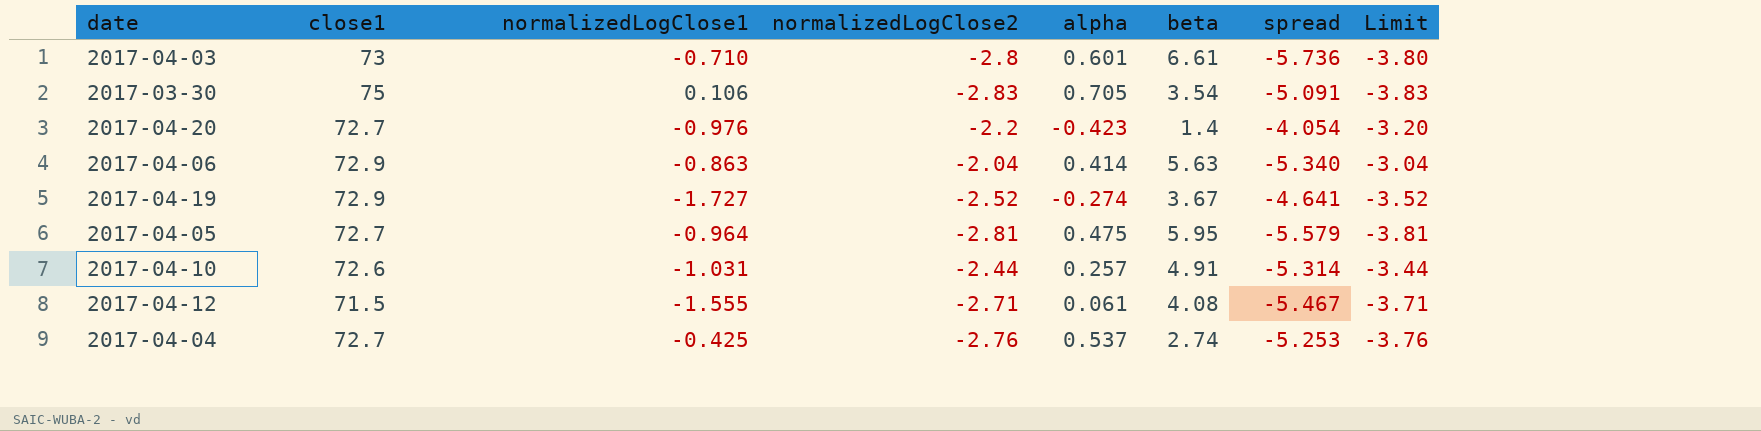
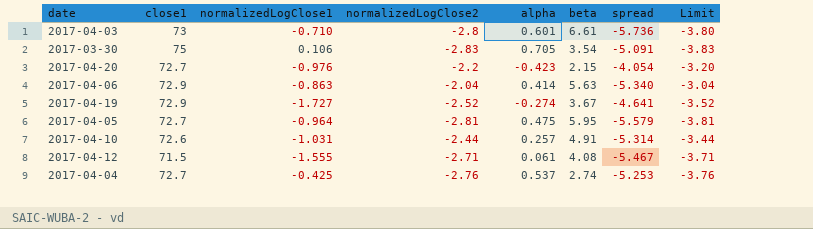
2017-04-20 | beta: 1.4 -> 2.15

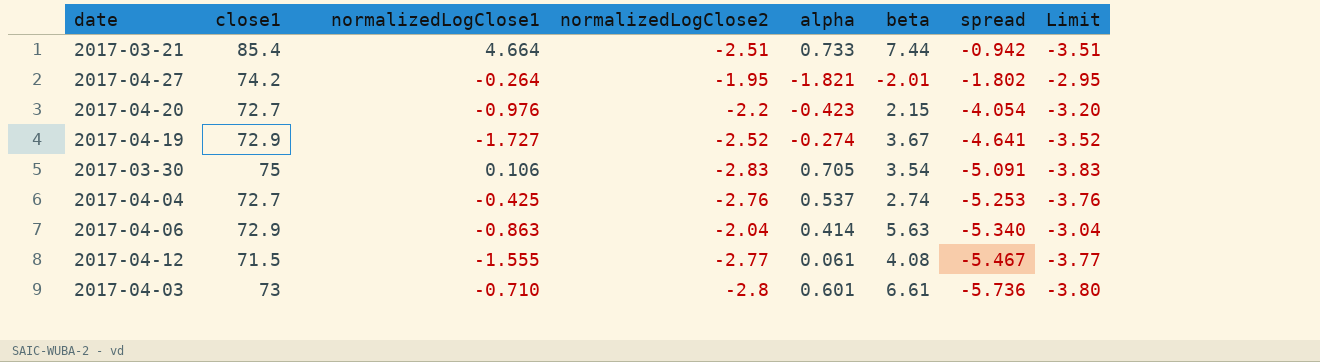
row order: none -> spread descending
row 2017-04-05: 72.7 | -0.964 | -2.81 | 0.475 | 5.95 | -5.579 | -3.81 -> none
row 2017-04-10: 72.6 | -1.031 | -2.44 | 0.257 | 4.91 | -5.314 | -3.44 -> none
row 2017-03-21: none -> 85.4 | 4.664 | -2.51 | 0.733 | 7.44 | -0.942 | -3.51
row 2017-04-27: none -> 74.2 | -0.264 | -1.95 | -1.821 | -2.01 | -1.802 | -2.95
2017-04-12 | normalizedLogClose2: -2.71 -> -2.77
2017-04-12 | Limit: -3.71 -> -3.77

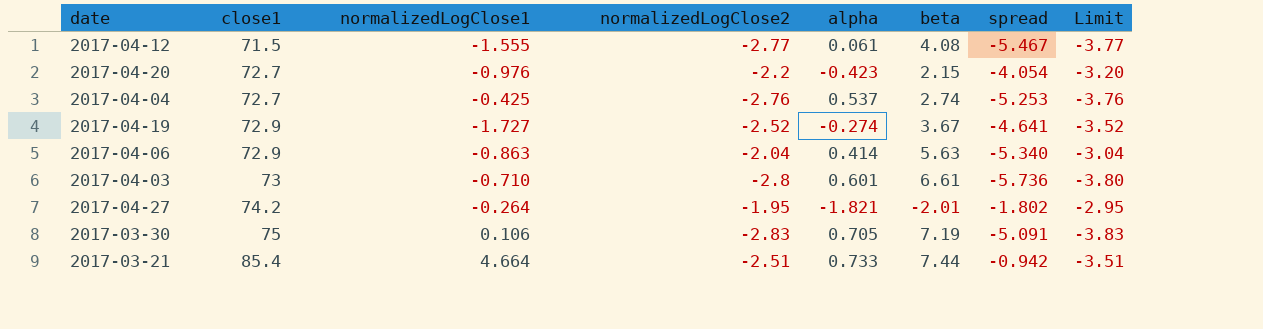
row order: spread descending -> close1 ascending
2017-03-30 | beta: 3.54 -> 7.19

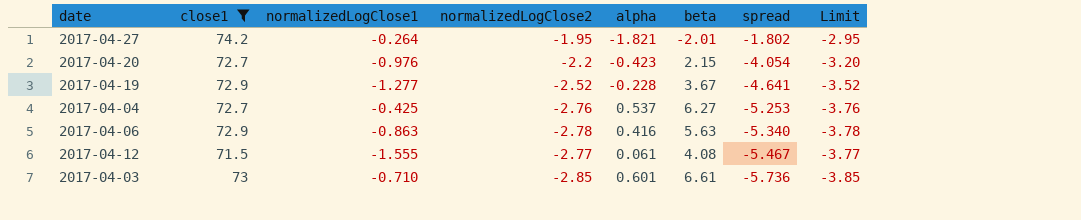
filter: none -> close1 <= 74.2
row order: close1 ascending -> spread descending
2017-04-19 | normalizedLogClose1: -1.727 -> -1.277
2017-04-19 | alpha: -0.274 -> -0.228
2017-04-04 | beta: 2.74 -> 6.27
2017-04-06 | normalizedLogClose2: -2.04 -> -2.78
2017-04-06 | alpha: 0.414 -> 0.416
2017-04-06 | Limit: -3.04 -> -3.78
2017-04-03 | normalizedLogClose2: -2.8 -> -2.85
2017-04-03 | Limit: -3.80 -> -3.85

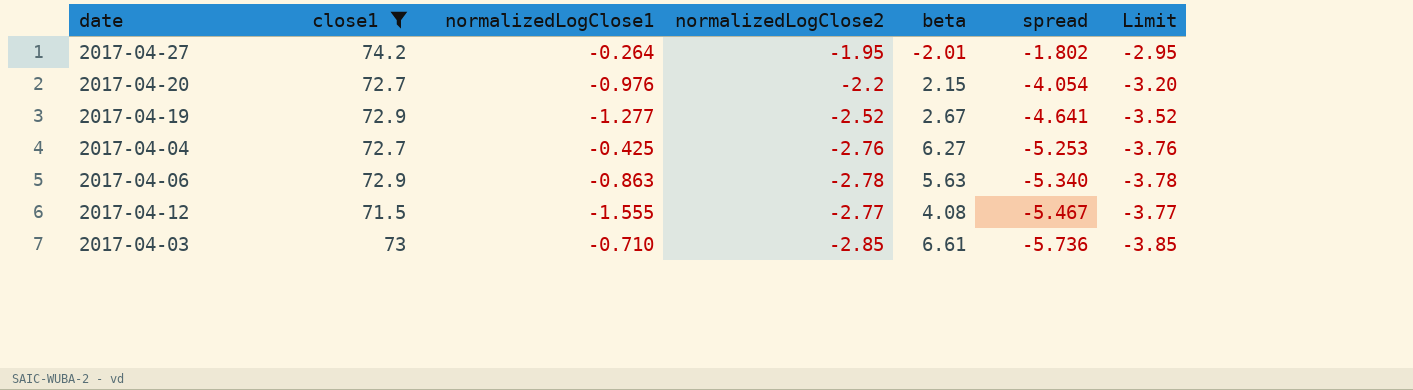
column alpha | position: 5 -> none
2017-04-19 | beta: 3.67 -> 2.67

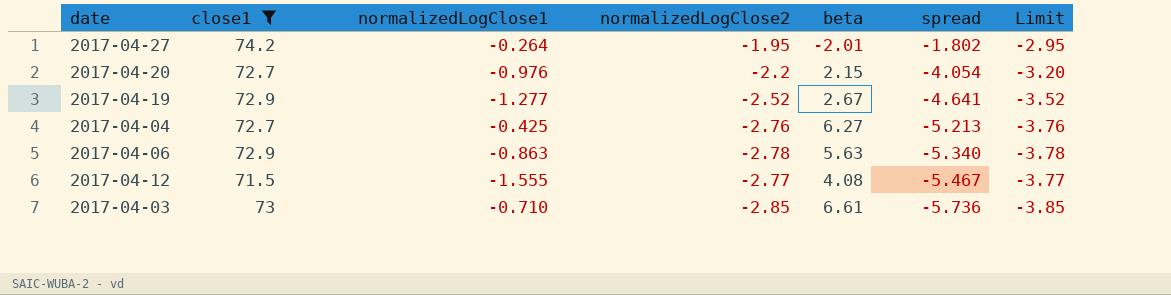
2017-04-04 | spread: -5.253 -> -5.213

